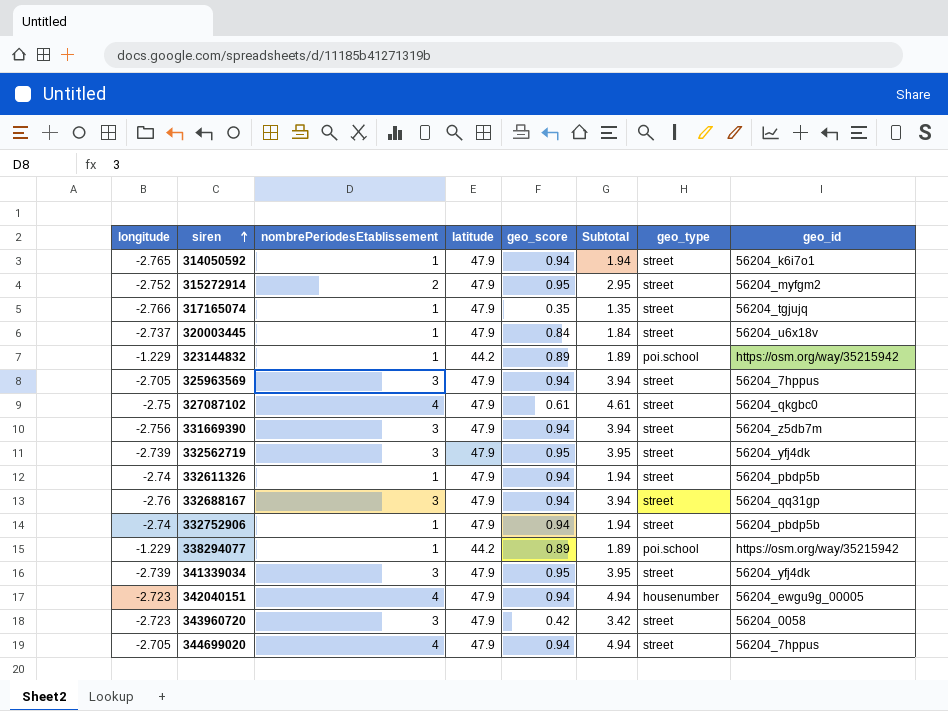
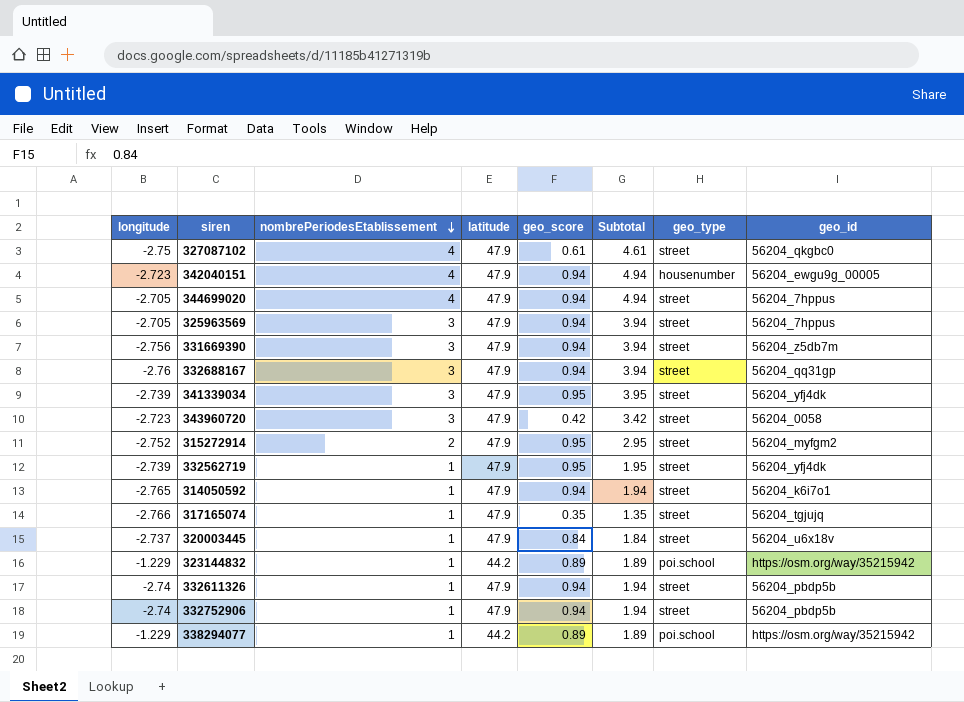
row order: siren ascending -> nombrePeriodesEtablissement descending
332562719 | nombrePeriodesEtablissement: 3 -> 1
332562719 | Subtotal: 3.95 -> 1.95

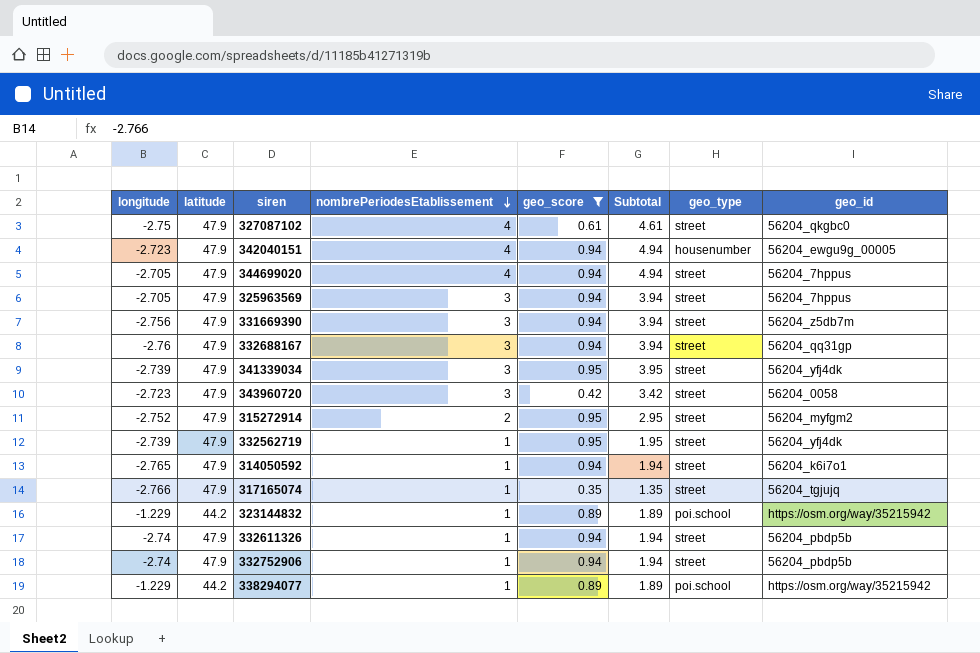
filter: none -> geo_score != 0.84
column latitude | position: 4 -> 2

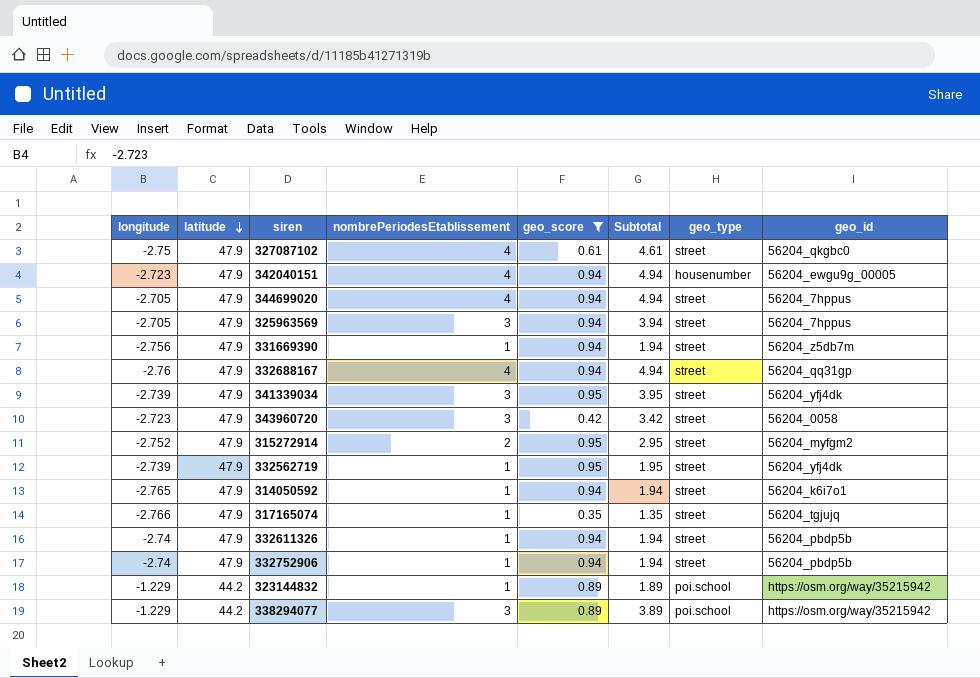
row order: nombrePeriodesEtablissement descending -> latitude descending
331669390 | nombrePeriodesEtablissement: 3 -> 1
331669390 | Subtotal: 3.94 -> 1.94
332688167 | nombrePeriodesEtablissement: 3 -> 4
332688167 | Subtotal: 3.94 -> 4.94
338294077 | nombrePeriodesEtablissement: 1 -> 3
338294077 | Subtotal: 1.89 -> 3.89

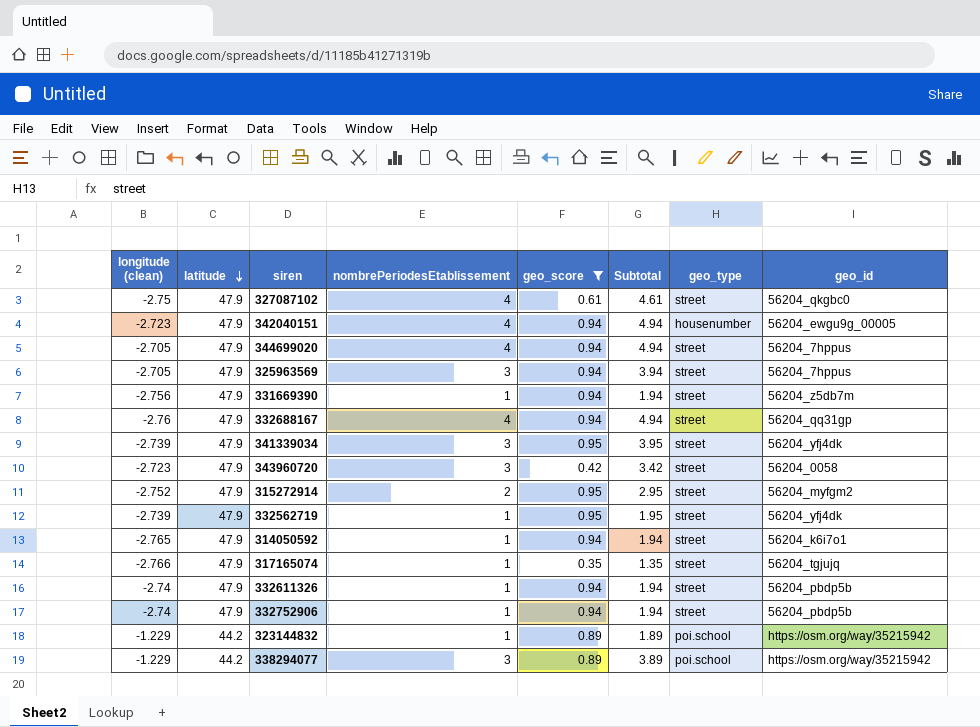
column name: longitude -> longitude (clean)

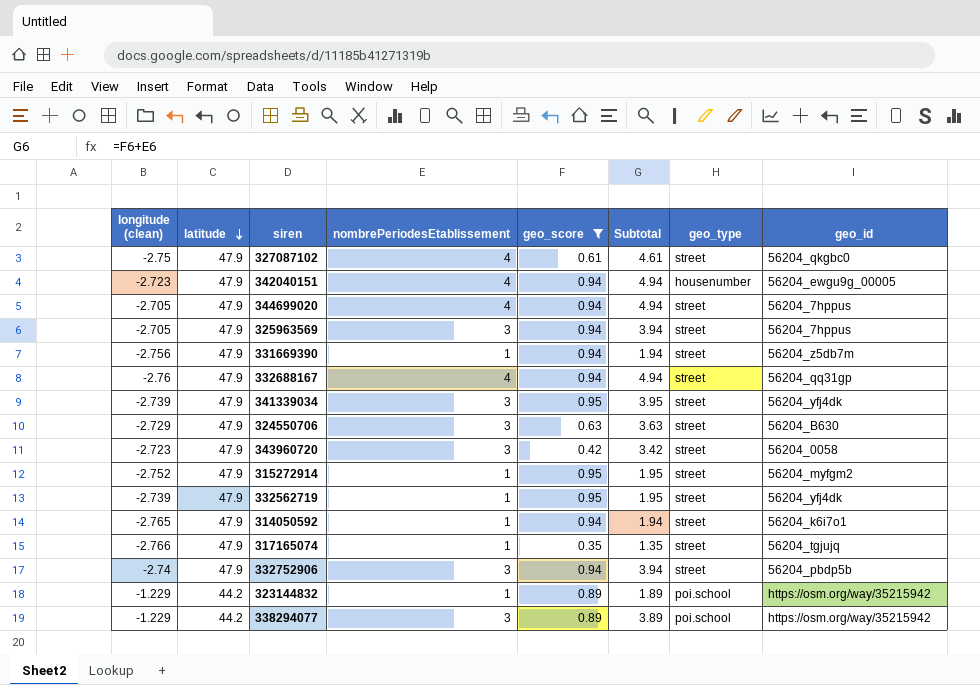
row 332611326: -2.74 | 47.9 | 1 | 0.94 | 1.94 | street | 56204_pbdp5b -> none
row 324550706: none -> -2.729 | 47.9 | 3 | 0.63 | 3.63 | street | 56204_B630
315272914 | nombrePeriodesEtablissement: 2 -> 1
315272914 | Subtotal: 2.95 -> 1.95
332752906 | nombrePeriodesEtablissement: 1 -> 3
332752906 | Subtotal: 1.94 -> 3.94

